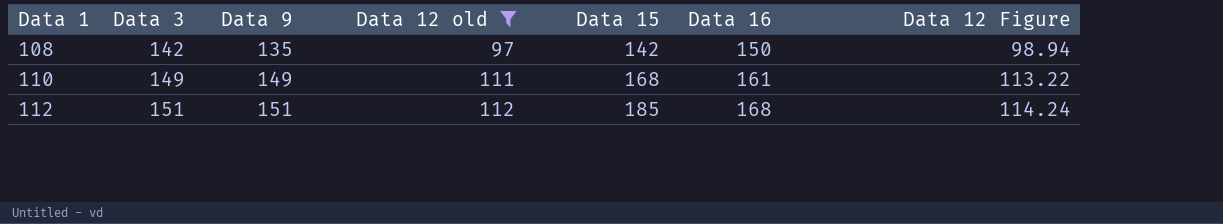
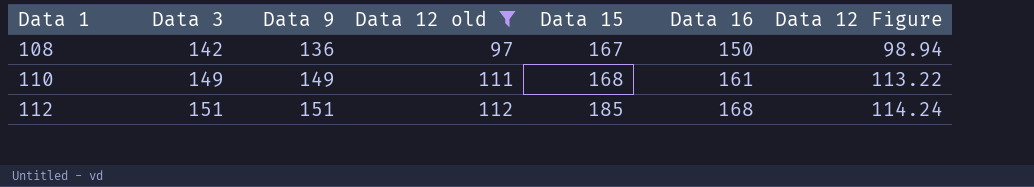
108 | Data 9: 135 -> 136
108 | Data 15: 142 -> 167

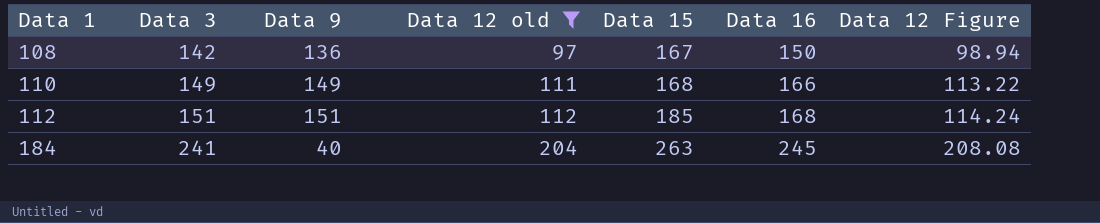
110 | Data 16: 161 -> 166
row 184: none -> 241 | 40 | 204 | 263 | 245 | 208.08

